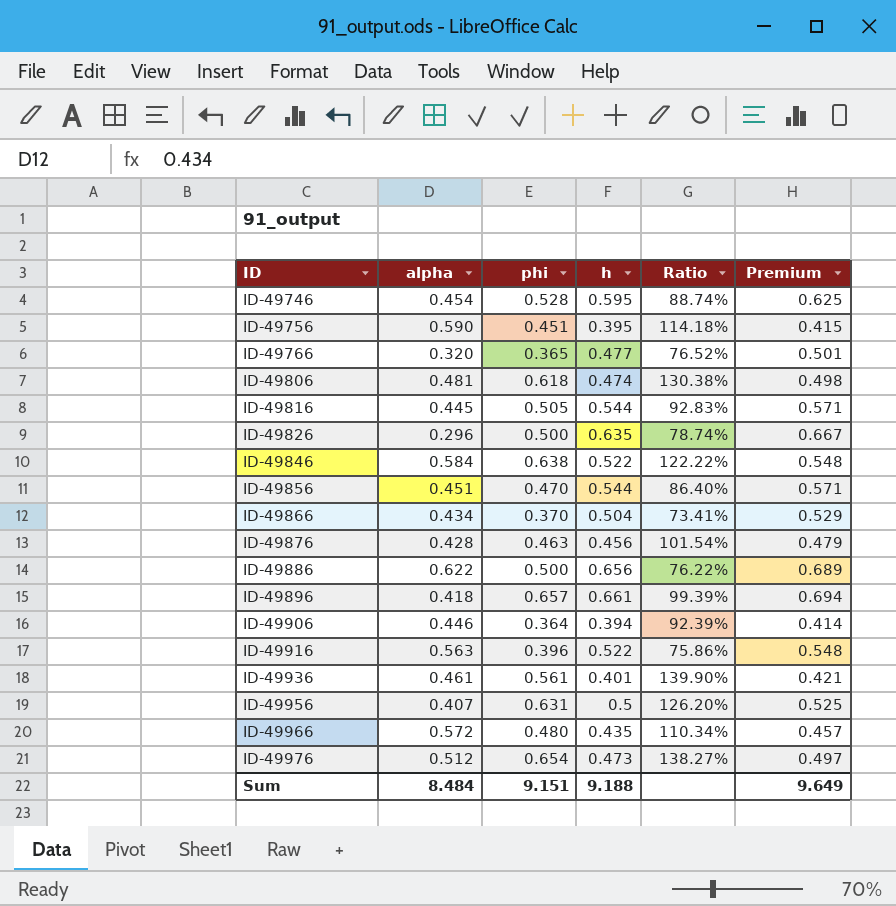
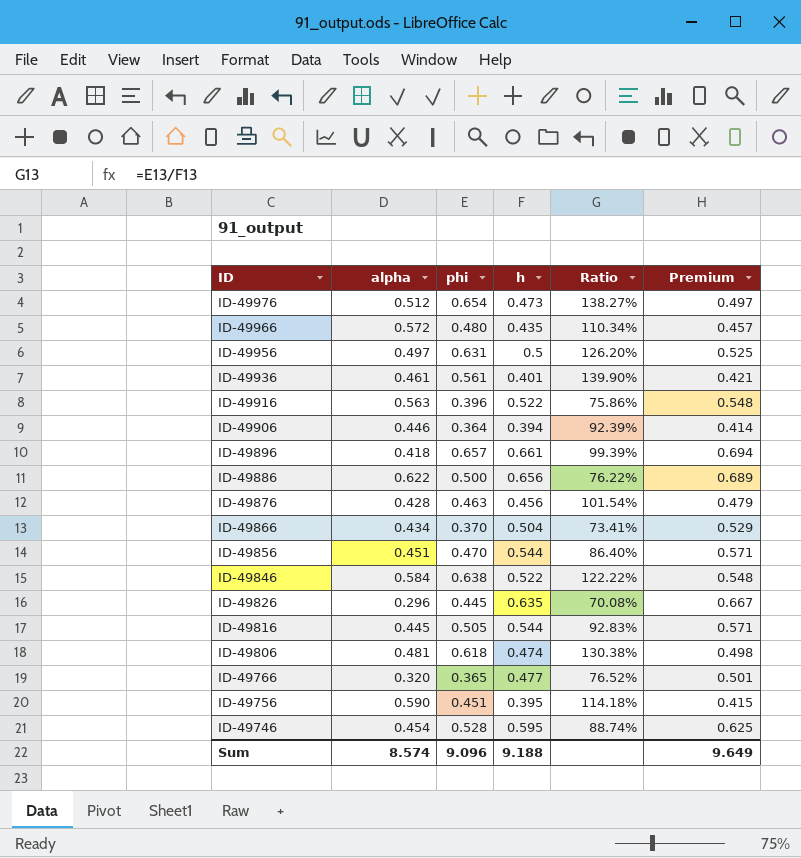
row order: ID ascending -> ID descending
ID-49956 | alpha: 0.407 -> 0.497
ID-49826 | phi: 0.500 -> 0.445
ID-49826 | Ratio: 78.74% -> 70.08%
Sum | alpha: 8.484 -> 8.574
Sum | phi: 9.151 -> 9.096

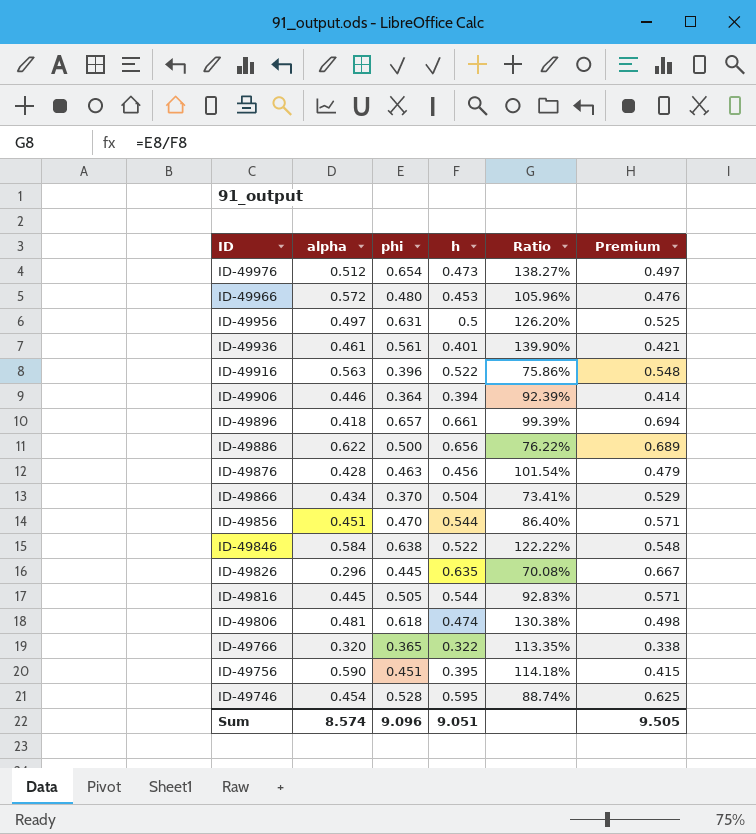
ID-49966 | h: 0.435 -> 0.453
ID-49966 | Ratio: 110.34% -> 105.96%
ID-49966 | Premium: 0.457 -> 0.476
ID-49766 | h: 0.477 -> 0.322
ID-49766 | Ratio: 76.52% -> 113.35%
ID-49766 | Premium: 0.501 -> 0.338
Sum | h: 9.188 -> 9.051
Sum | Premium: 9.649 -> 9.505

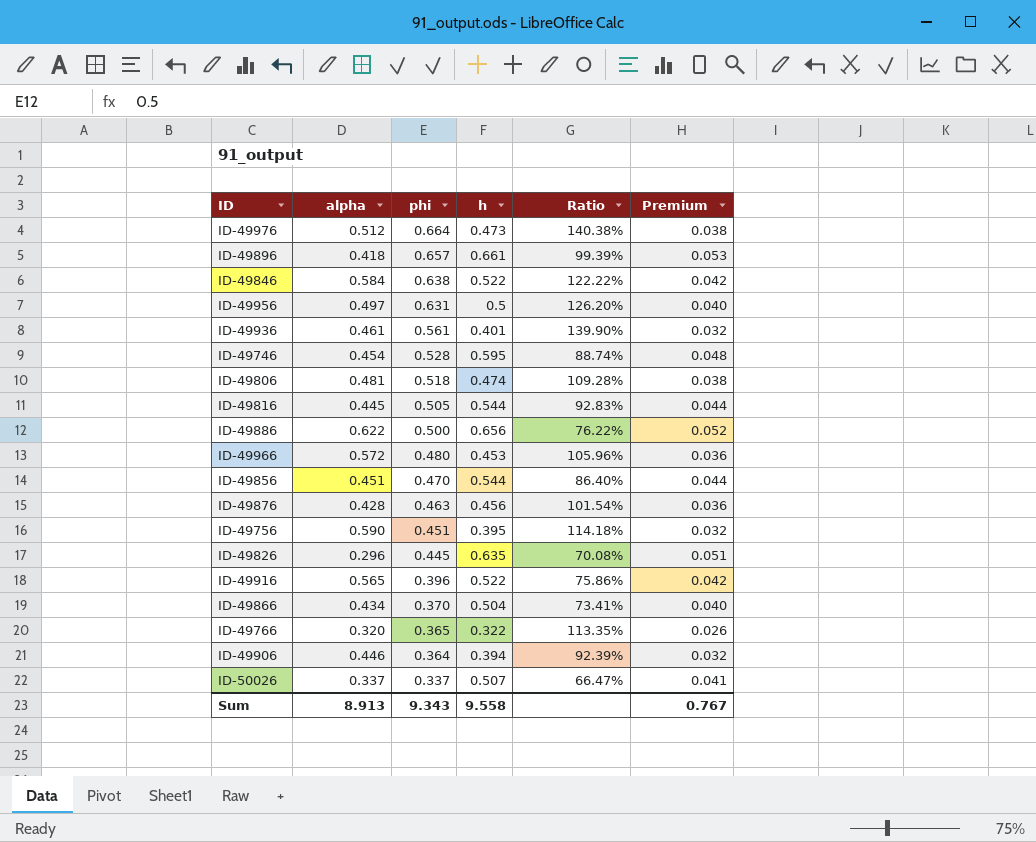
row order: ID descending -> phi descending
column Premium | formula: [h] * 1.05 -> [h] * 0.08
ID-49976 | phi: 0.654 -> 0.664
ID-49976 | Ratio: 138.27% -> 140.38%
ID-49806 | phi: 0.618 -> 0.518
ID-49806 | Ratio: 130.38% -> 109.28%
ID-49916 | alpha: 0.563 -> 0.565
row ID-50026: none -> 0.337 | 0.337 | 0.507 | 66.47% | 0.041
Sum | alpha: 8.574 -> 8.913
Sum | phi: 9.096 -> 9.343
Sum | h: 9.051 -> 9.558
Sum | Premium: 9.505 -> 0.767

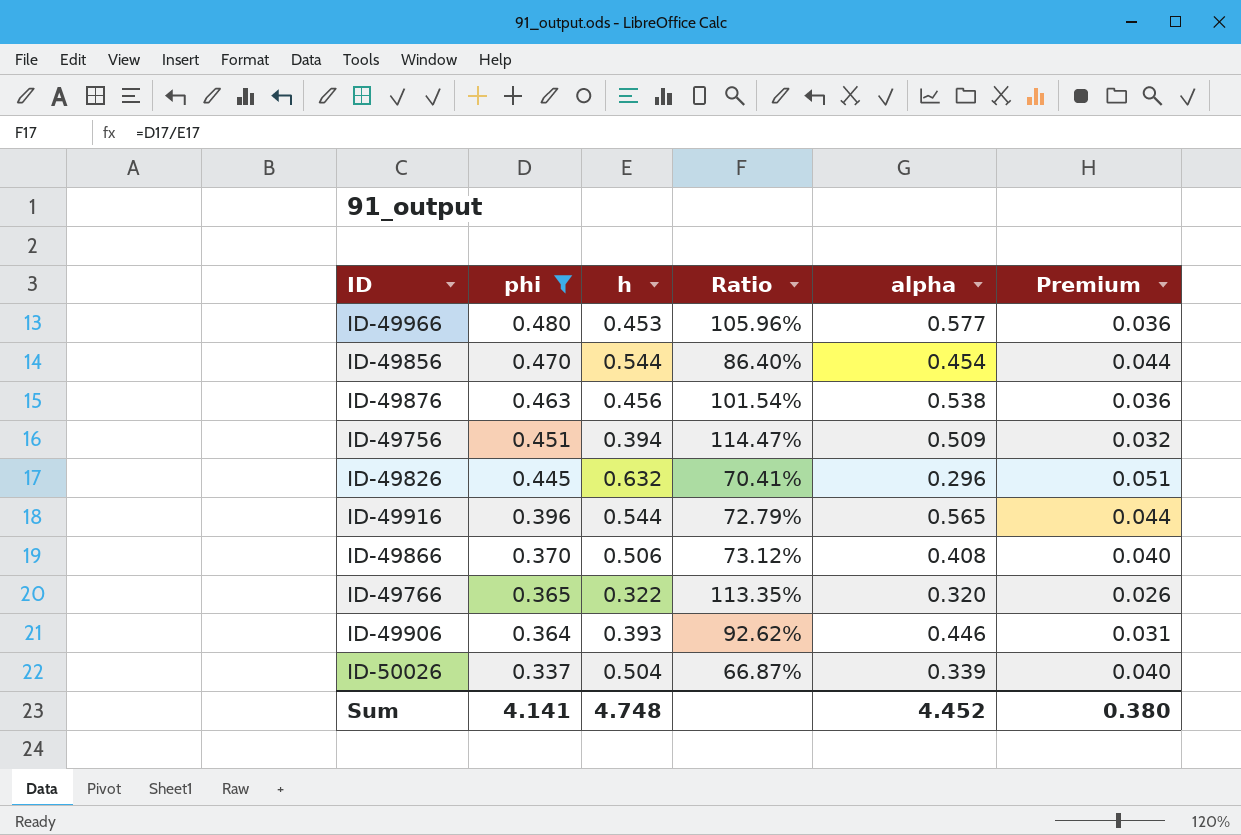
filter: none -> phi <= 0.480
column alpha | position: 2 -> 5
ID-49966 | alpha: 0.572 -> 0.577
ID-49856 | alpha: 0.451 -> 0.454
ID-49876 | alpha: 0.428 -> 0.538
ID-49756 | h: 0.395 -> 0.394
ID-49756 | Ratio: 114.18% -> 114.47%
ID-49756 | alpha: 0.590 -> 0.509
ID-49826 | h: 0.635 -> 0.632
ID-49826 | Ratio: 70.08% -> 70.41%
ID-49916 | h: 0.522 -> 0.544
ID-49916 | Ratio: 75.86% -> 72.79%
ID-49916 | Premium: 0.042 -> 0.044
ID-49866 | h: 0.504 -> 0.506
ID-49866 | Ratio: 73.41% -> 73.12%
ID-49866 | alpha: 0.434 -> 0.408
ID-49906 | h: 0.394 -> 0.393
ID-49906 | Ratio: 92.39% -> 92.62%
ID-49906 | Premium: 0.032 -> 0.031
ID-50026 | h: 0.507 -> 0.504
ID-50026 | Ratio: 66.47% -> 66.87%
ID-50026 | alpha: 0.337 -> 0.339
ID-50026 | Premium: 0.041 -> 0.040
Sum | phi: 9.343 -> 4.141
Sum | h: 9.558 -> 4.748
Sum | alpha: 8.913 -> 4.452
Sum | Premium: 0.767 -> 0.380

